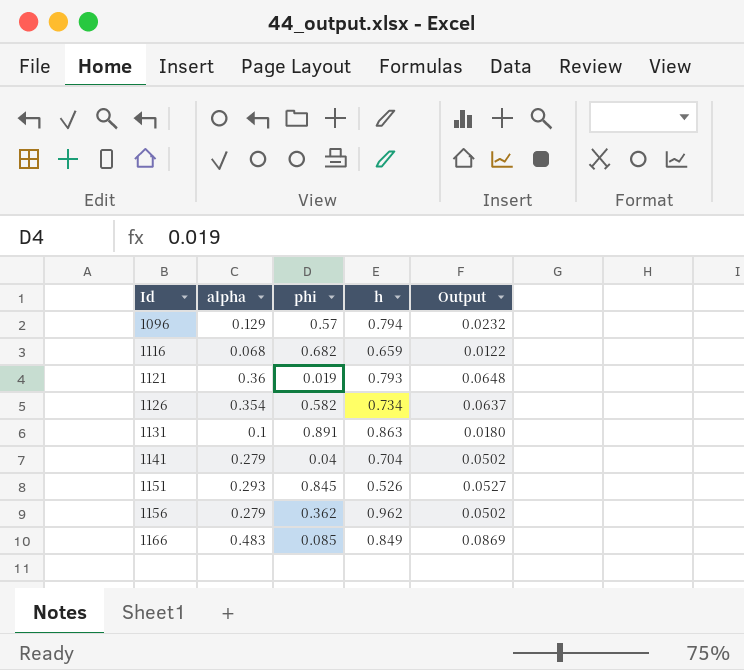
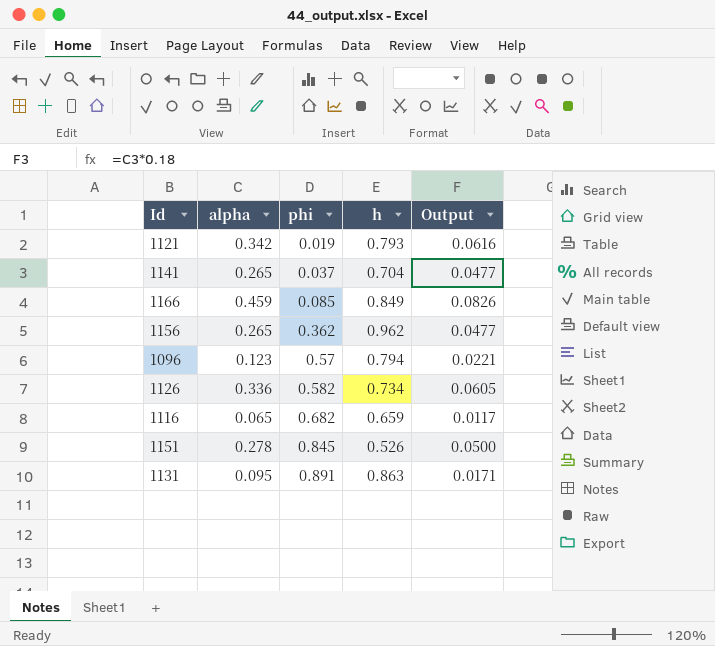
row order: Id ascending -> phi ascending
1121 | alpha: 0.36 -> 0.342
1121 | Output: 0.0648 -> 0.0616
1141 | alpha: 0.279 -> 0.265
1141 | phi: 0.04 -> 0.037
1141 | Output: 0.0502 -> 0.0477
1166 | alpha: 0.483 -> 0.459
1166 | Output: 0.0869 -> 0.0826
1156 | alpha: 0.279 -> 0.265
1156 | Output: 0.0502 -> 0.0477
1096 | alpha: 0.129 -> 0.123
1096 | Output: 0.0232 -> 0.0221
1126 | alpha: 0.354 -> 0.336
1126 | Output: 0.0637 -> 0.0605
1116 | alpha: 0.068 -> 0.065
1116 | Output: 0.0122 -> 0.0117
1151 | alpha: 0.293 -> 0.278
1151 | Output: 0.0527 -> 0.0500
1131 | alpha: 0.1 -> 0.095
1131 | Output: 0.0180 -> 0.0171

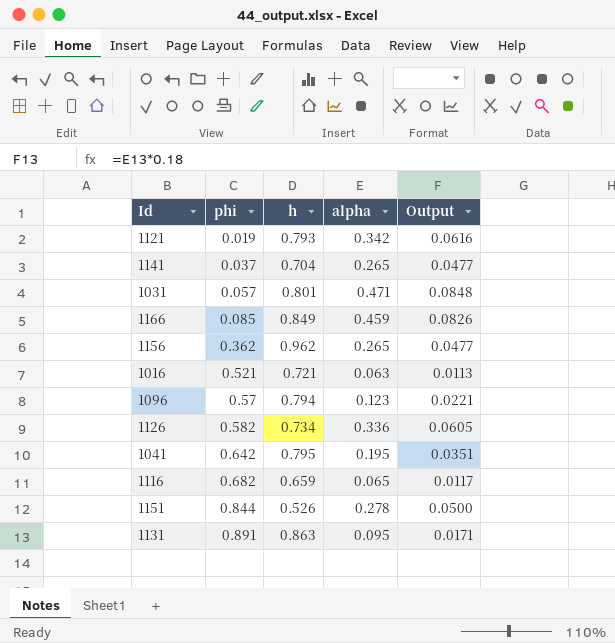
column alpha | position: 2 -> 4
row 1031: none -> 0.057 | 0.801 | 0.471 | 0.0848
row 1016: none -> 0.521 | 0.721 | 0.063 | 0.0113
row 1041: none -> 0.642 | 0.795 | 0.195 | 0.0351
1151 | phi: 0.845 -> 0.844

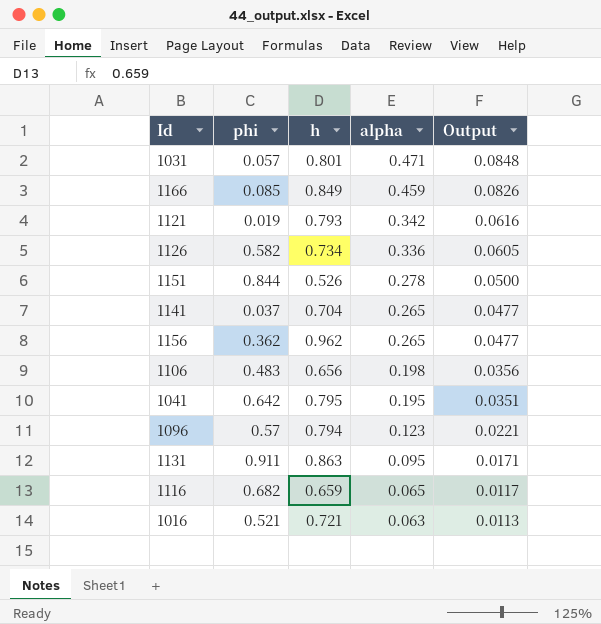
row order: phi ascending -> alpha descending
row 1106: none -> 0.483 | 0.656 | 0.198 | 0.0356
1131 | phi: 0.891 -> 0.911

